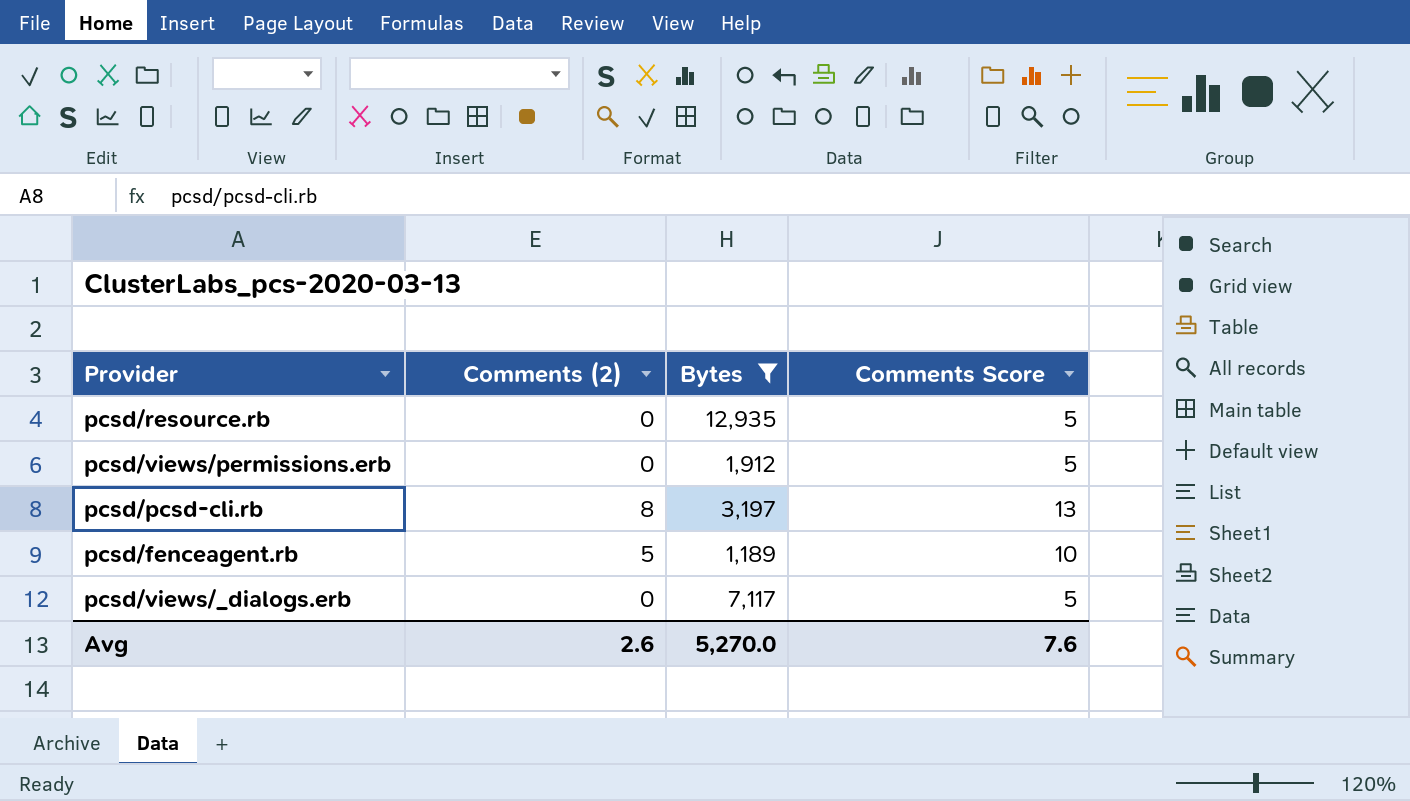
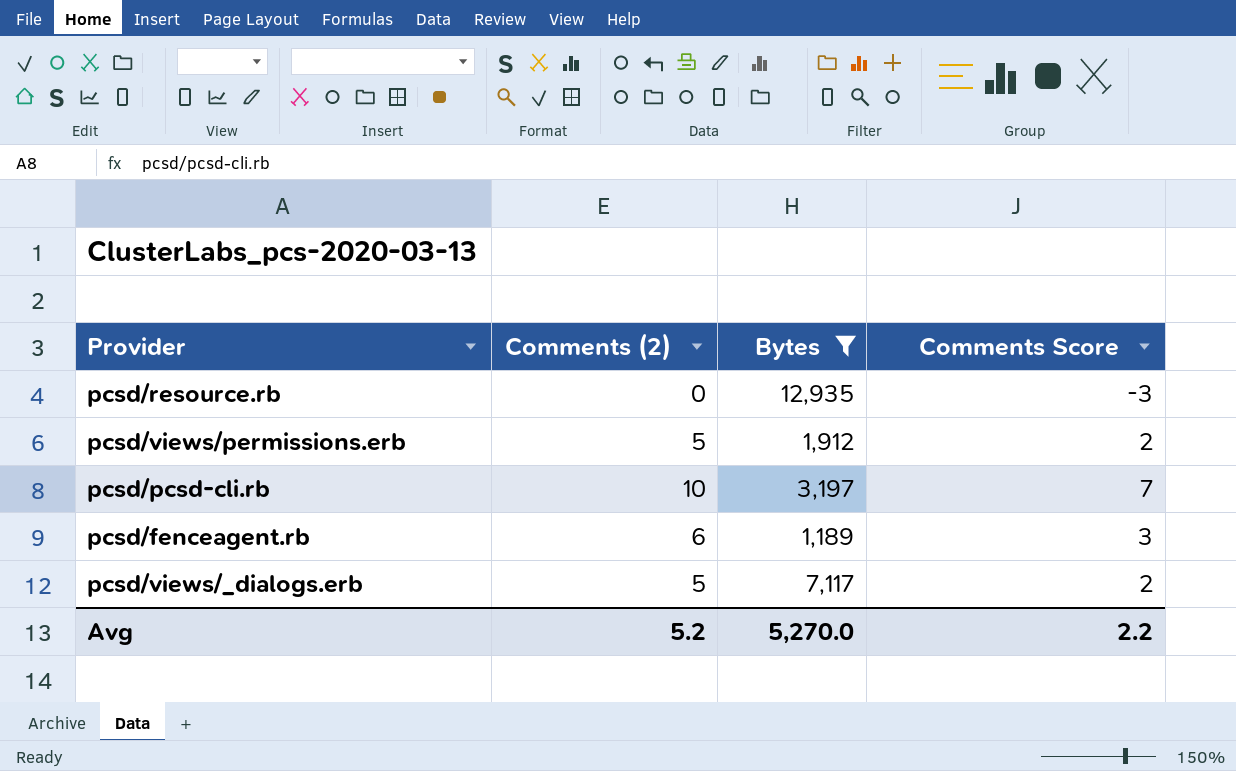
column Comments Score | formula: [Comments (2)] + 5 -> [Comments (2)] - 3
pcsd/views/permissions.erb | Comments (2): 0 -> 5
pcsd/pcsd-cli.rb | Comments (2): 8 -> 10
pcsd/fenceagent.rb | Comments (2): 5 -> 6
pcsd/views/_dialogs.erb | Comments (2): 0 -> 5
Avg | Comments (2): 2.6 -> 5.2
Avg | Comments Score: 7.6 -> 2.2

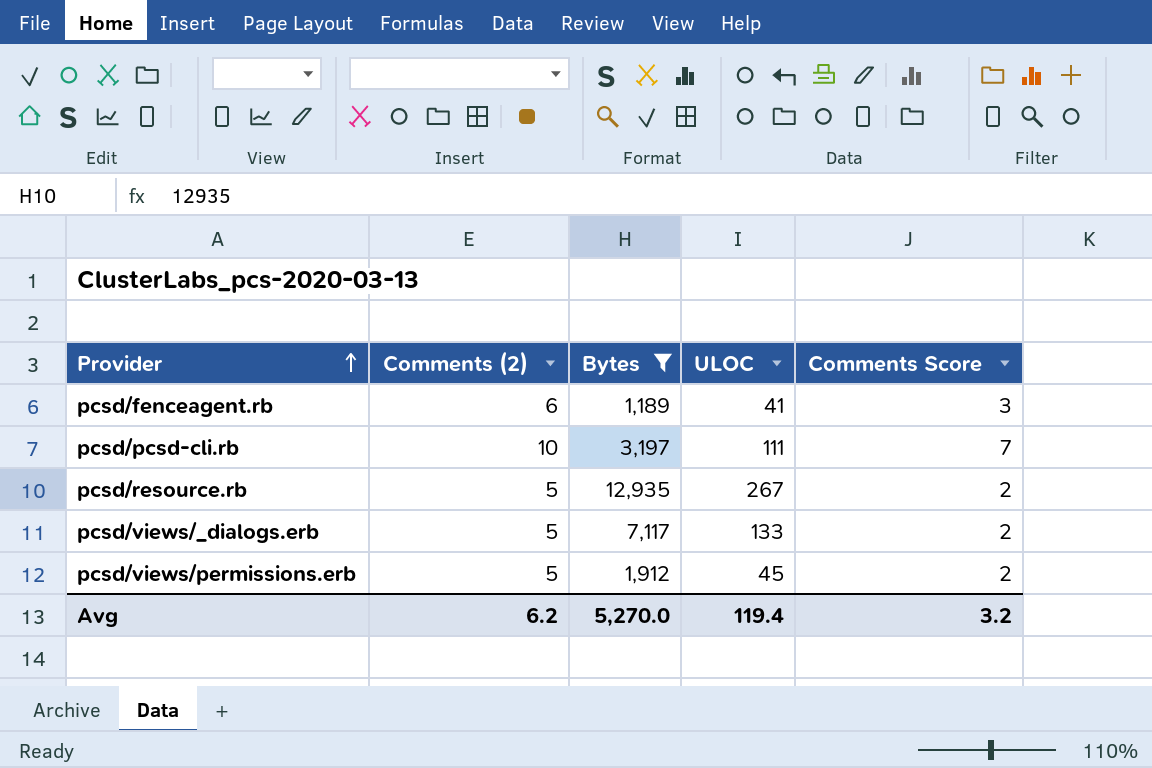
row order: none -> Provider ascending
column ULOC | position: none -> 4
pcsd/resource.rb | Comments (2): 0 -> 5
pcsd/resource.rb | Comments Score: -3 -> 2
Avg | Comments (2): 5.2 -> 6.2
Avg | Comments Score: 2.2 -> 3.2

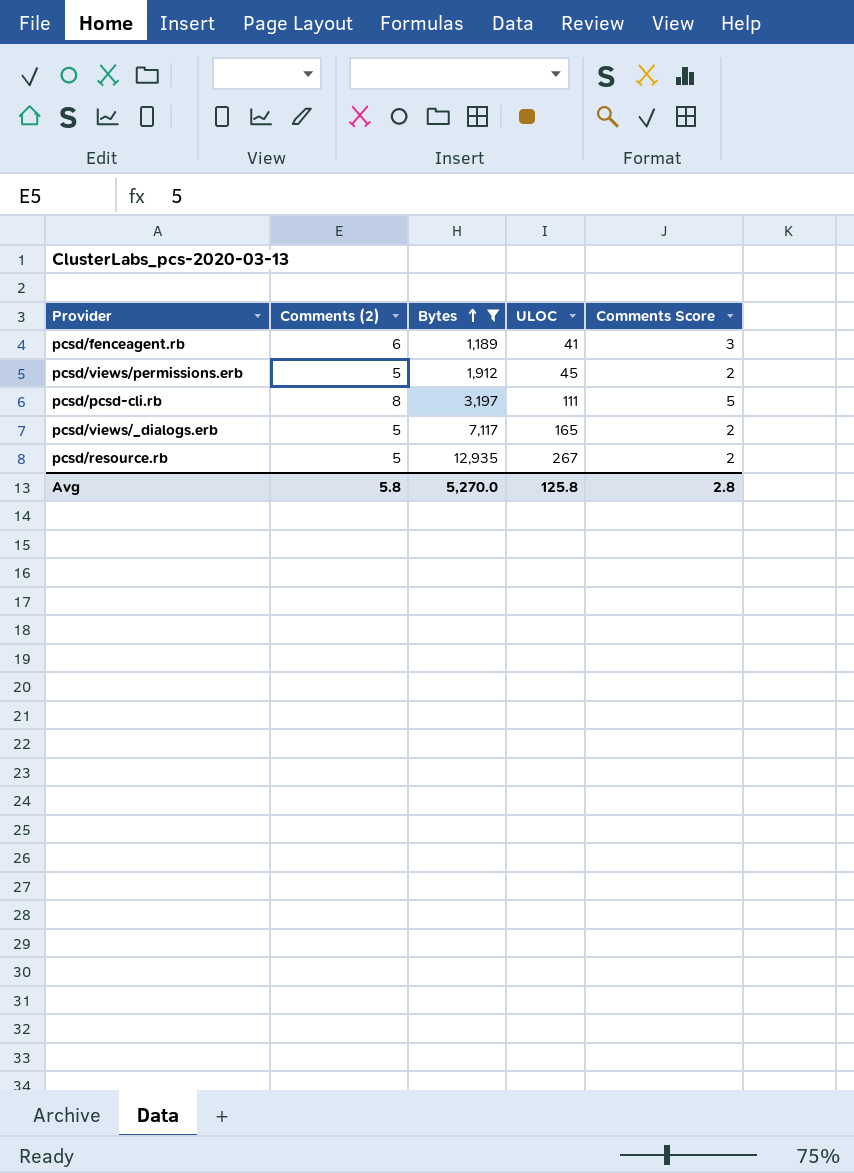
row order: Provider ascending -> Bytes ascending
pcsd/pcsd-cli.rb | Comments (2): 10 -> 8
pcsd/pcsd-cli.rb | Comments Score: 7 -> 5
pcsd/views/_dialogs.erb | ULOC: 133 -> 165
Avg | Comments (2): 6.2 -> 5.8
Avg | ULOC: 119.4 -> 125.8
Avg | Comments Score: 3.2 -> 2.8

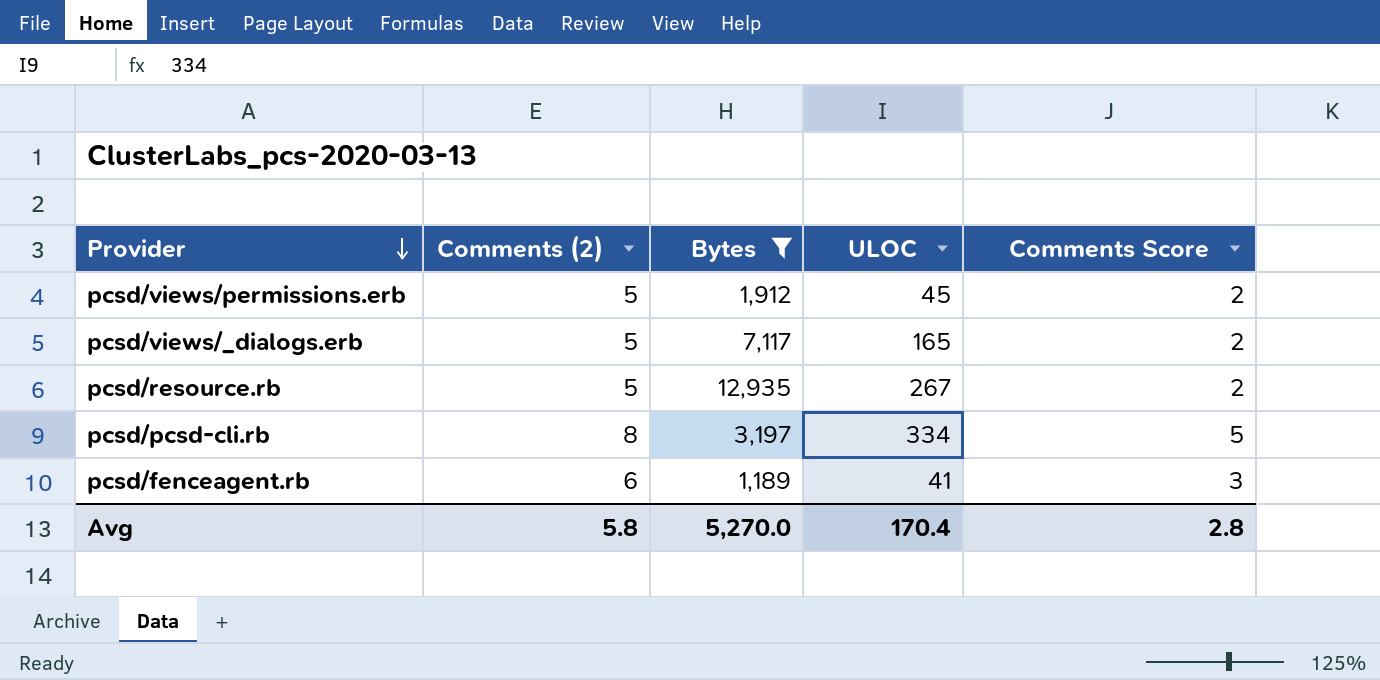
row order: Bytes ascending -> Provider descending
pcsd/pcsd-cli.rb | ULOC: 111 -> 334
Avg | ULOC: 125.8 -> 170.4

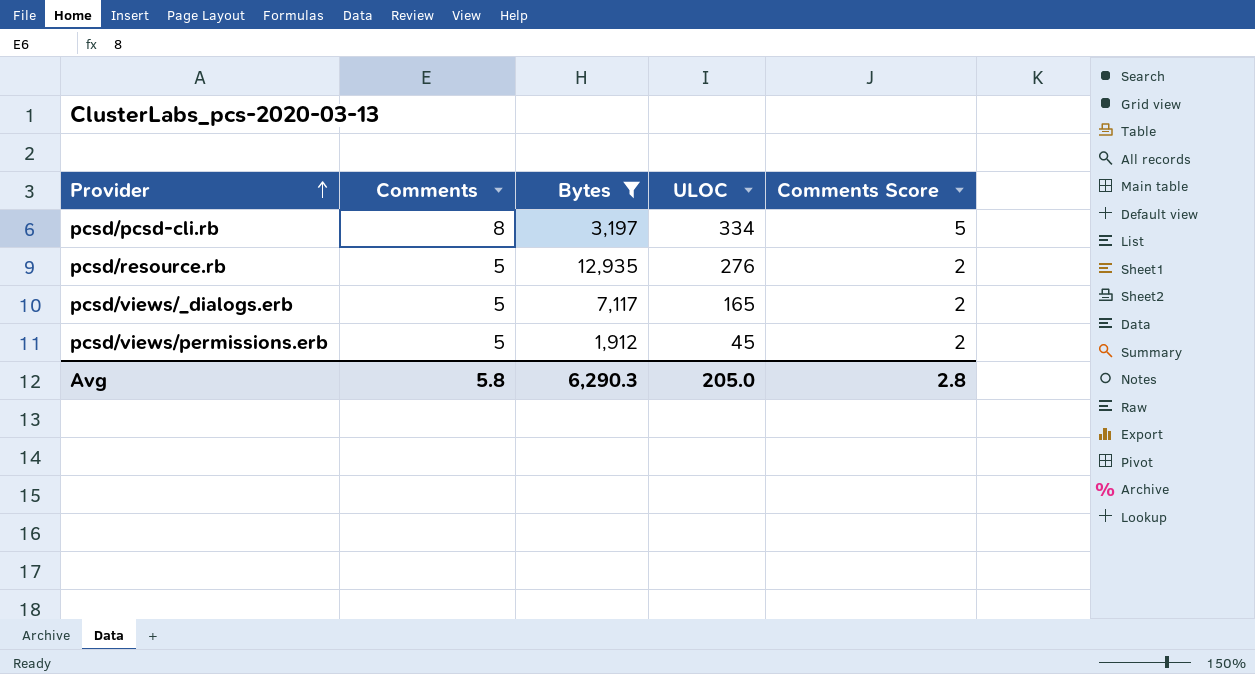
row order: Provider descending -> Provider ascending
column name: Comments (2) -> Comments
row pcsd/fenceagent.rb: 6 | 1,189 | 41 | 3 -> none
pcsd/resource.rb | ULOC: 267 -> 276
Avg | Bytes: 5,270.0 -> 6,290.3
Avg | ULOC: 170.4 -> 205.0

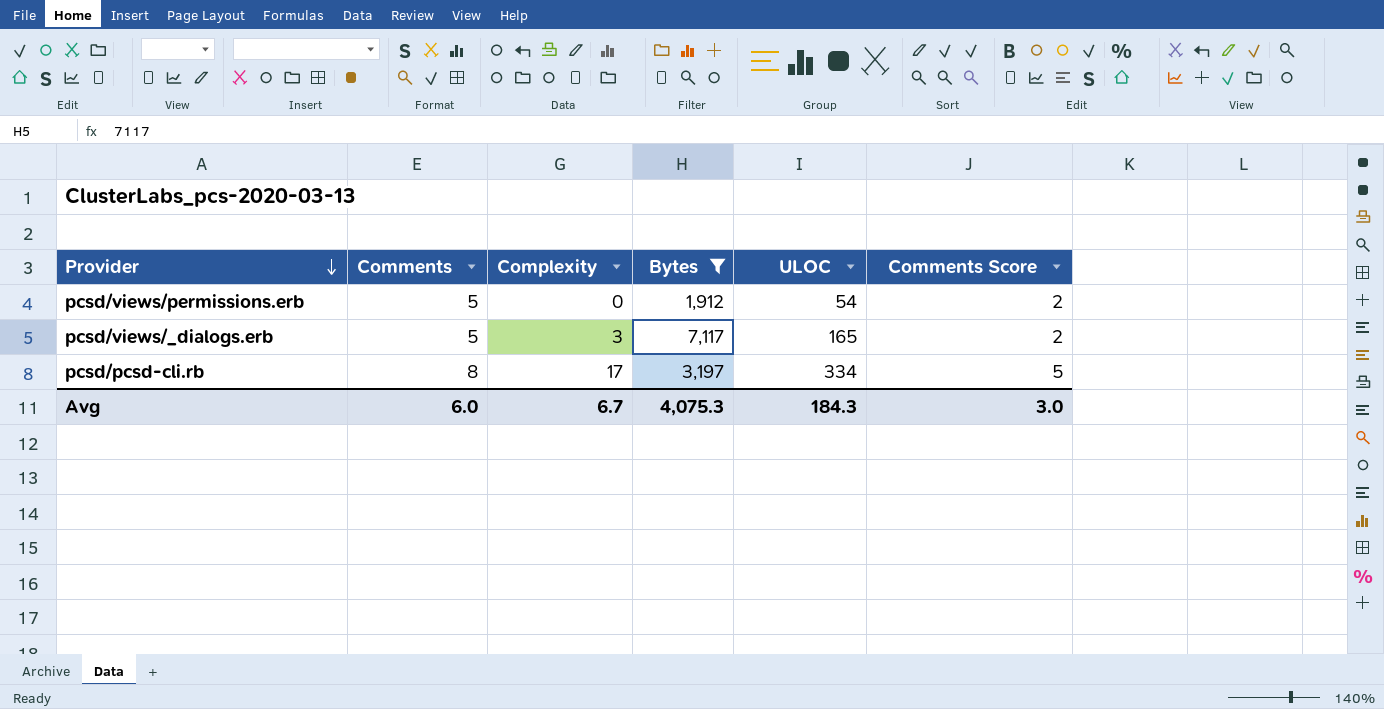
row order: Provider ascending -> Provider descending
column Complexity | position: none -> 3
row pcsd/resource.rb: 5 | 12,935 | 276 | 2 -> none
pcsd/views/permissions.erb | ULOC: 45 -> 54
Avg | Comments: 5.8 -> 6.0
Avg | Bytes: 6,290.3 -> 4,075.3
Avg | ULOC: 205.0 -> 184.3
Avg | Comments Score: 2.8 -> 3.0

